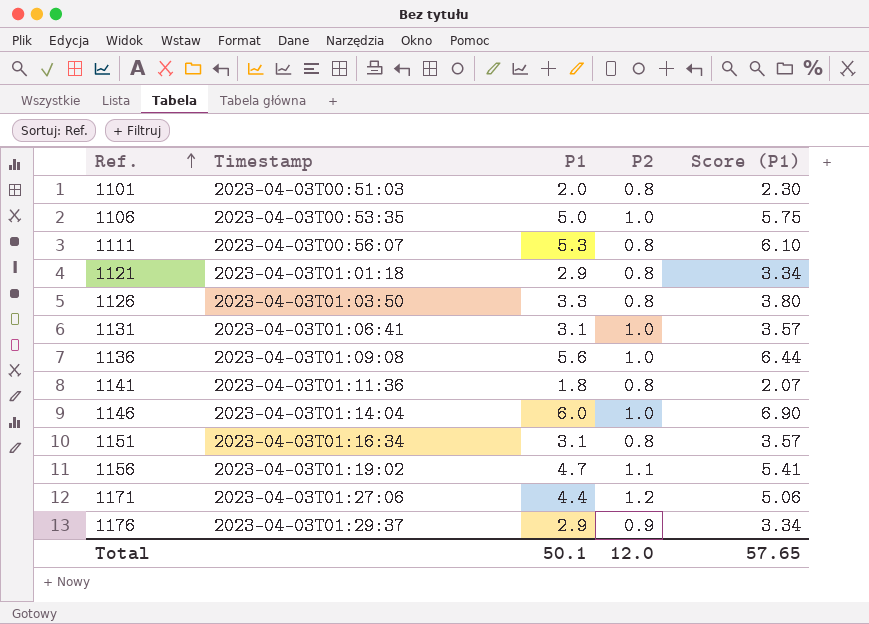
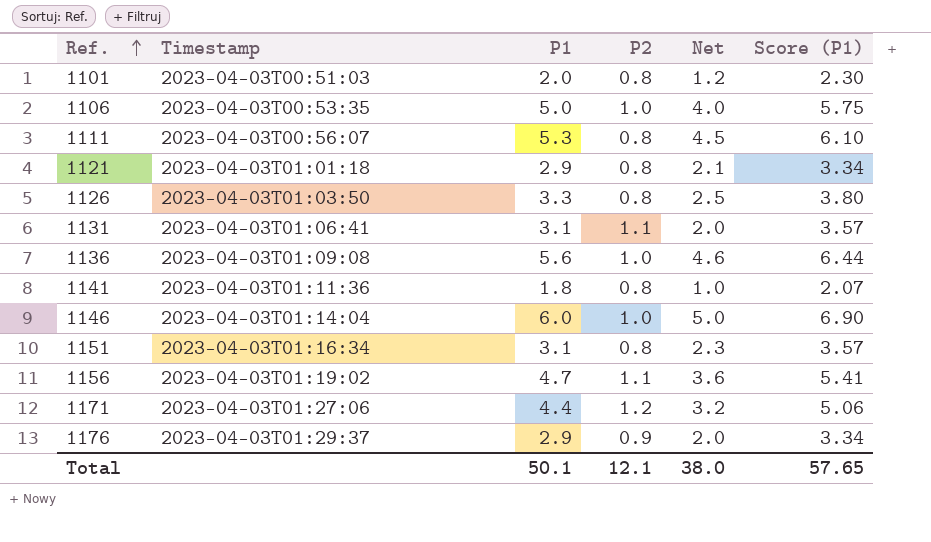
column Net | formula: none -> [P1] - [P2]
1131 | P2: 1.0 -> 1.1
Total | P2: 12.0 -> 12.1

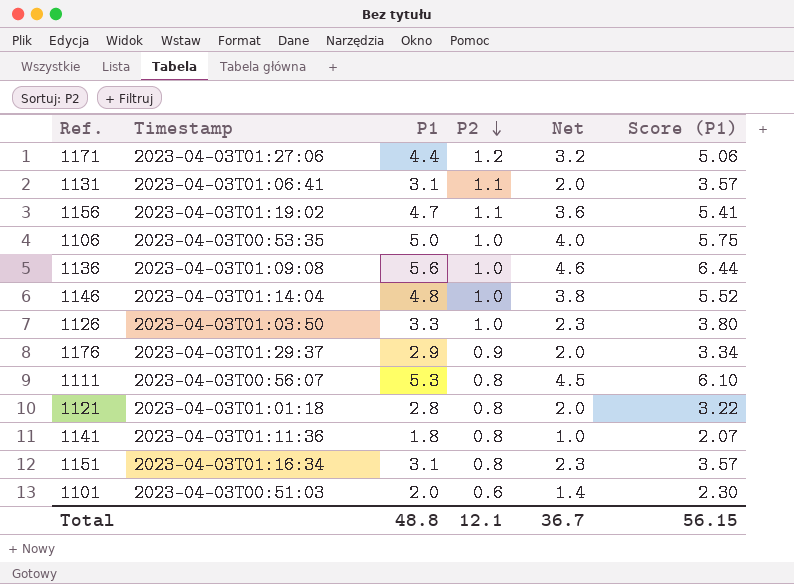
row order: Ref. ascending -> P2 descending
1146 | P1: 6.0 -> 4.8
1146 | Net: 5.0 -> 3.8
1146 | Score (P1): 6.90 -> 5.52
1126 | P2: 0.8 -> 1.0
1126 | Net: 2.5 -> 2.3
1121 | P1: 2.9 -> 2.8
1121 | Net: 2.1 -> 2.0
1121 | Score (P1): 3.34 -> 3.22
1101 | P2: 0.8 -> 0.6
1101 | Net: 1.2 -> 1.4
Total | P1: 50.1 -> 48.8
Total | Net: 38.0 -> 36.7
Total | Score (P1): 57.65 -> 56.15

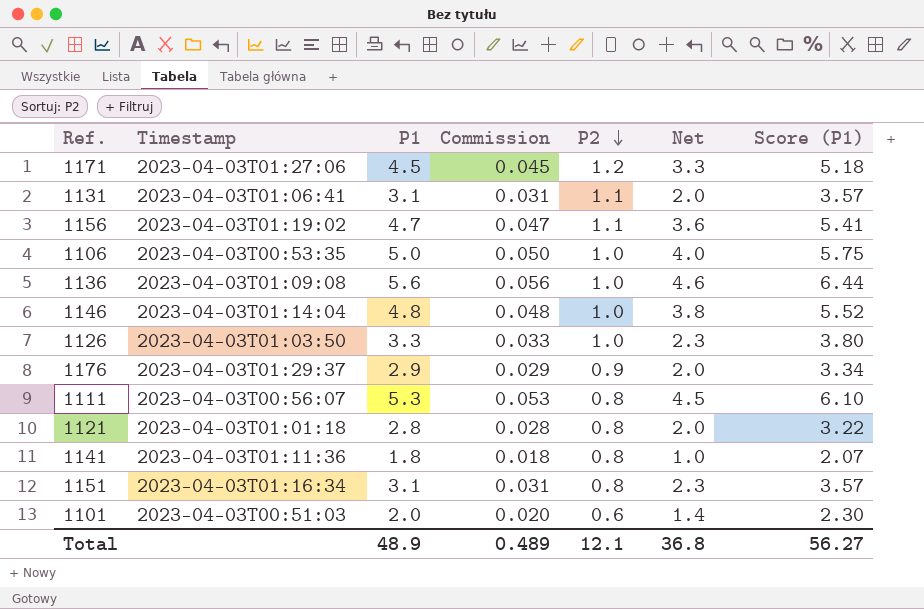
column Commission | formula: none -> [P1] * 0.01
1171 | P1: 4.4 -> 4.5
1171 | Net: 3.2 -> 3.3
1171 | Score (P1): 5.06 -> 5.18
Total | P1: 48.8 -> 48.9
Total | Net: 36.7 -> 36.8
Total | Score (P1): 56.15 -> 56.27

